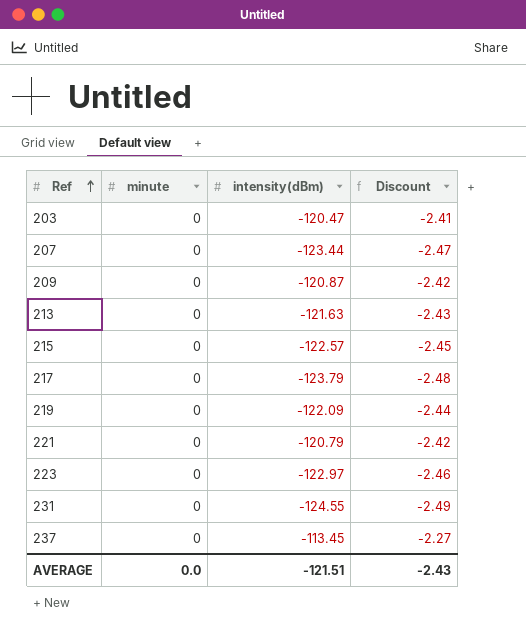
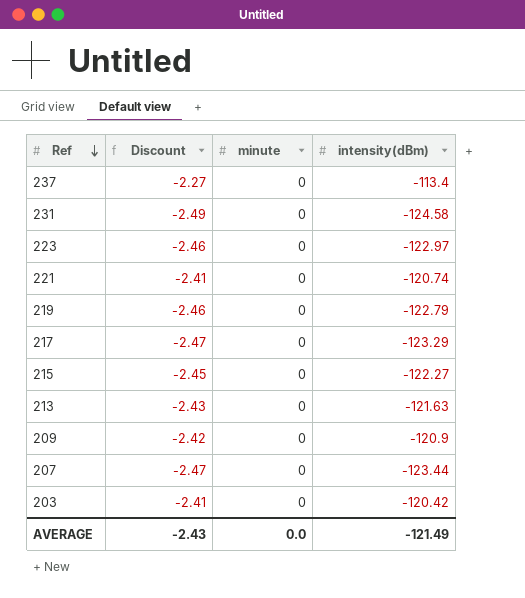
row order: Ref ascending -> Ref descending
column Discount | position: 4 -> 2
237 | intensity(dBm): -113.45 -> -113.4
231 | intensity(dBm): -124.55 -> -124.58
221 | Discount: -2.42 -> -2.41
221 | intensity(dBm): -120.79 -> -120.74
219 | Discount: -2.44 -> -2.46
219 | intensity(dBm): -122.09 -> -122.79
217 | Discount: -2.48 -> -2.47
217 | intensity(dBm): -123.79 -> -123.29
215 | intensity(dBm): -122.57 -> -122.27
209 | intensity(dBm): -120.87 -> -120.9
203 | intensity(dBm): -120.47 -> -120.42
AVERAGE | intensity(dBm): -121.51 -> -121.49

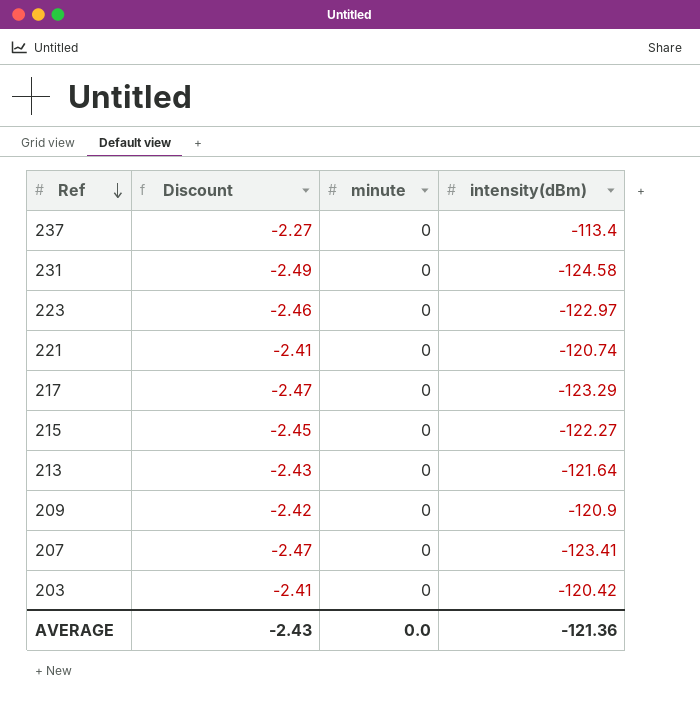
row 219: -2.46 | 0 | -122.79 -> none
213 | intensity(dBm): -121.63 -> -121.64
207 | intensity(dBm): -123.44 -> -123.41
AVERAGE | intensity(dBm): -121.49 -> -121.36

